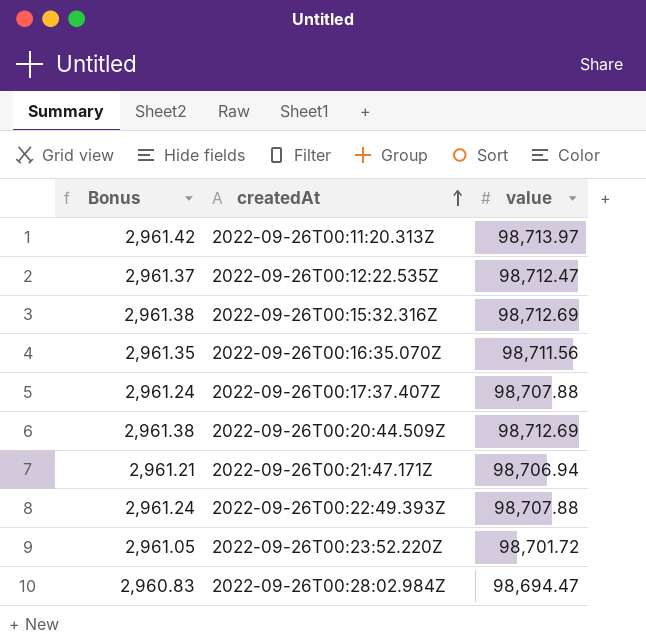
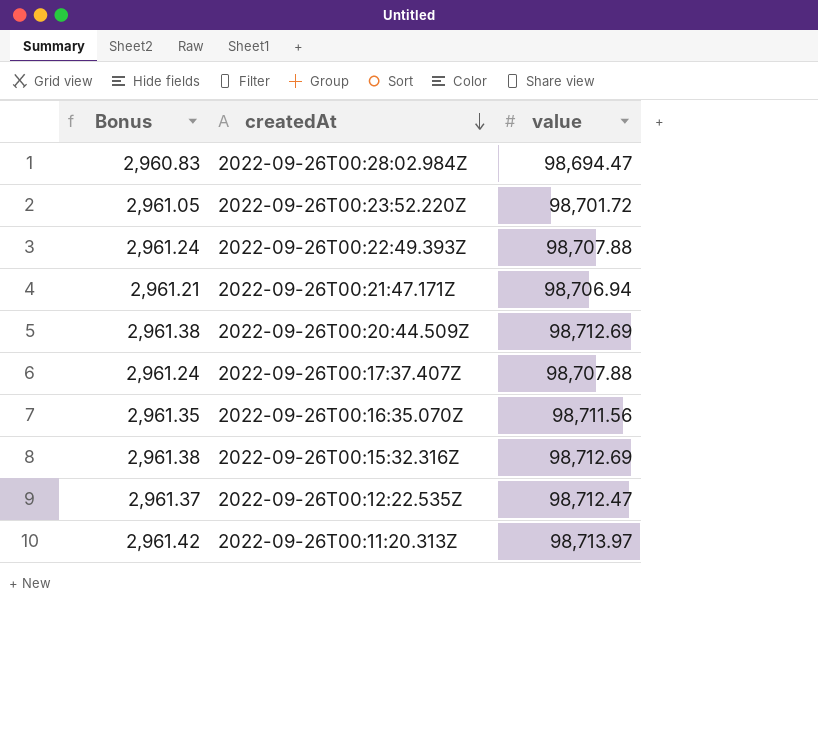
row order: createdAt ascending -> createdAt descending

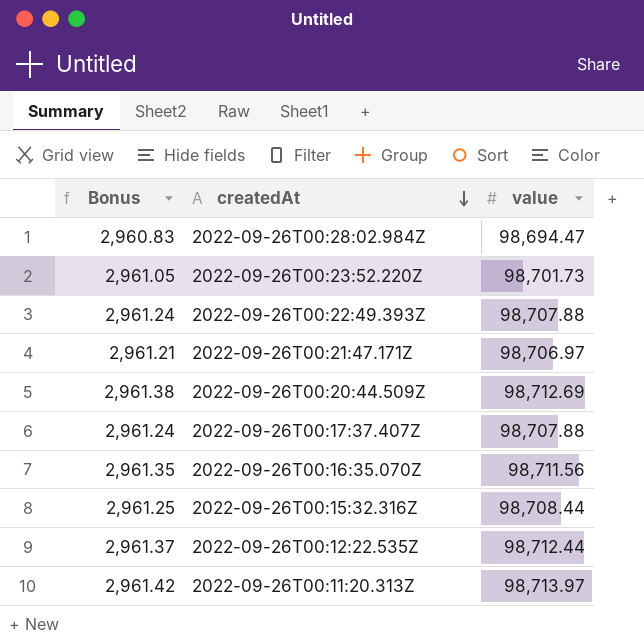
2022-09-26T00:23:52.220Z | value: 98,701.72 -> 98,701.73
2022-09-26T00:21:47.171Z | value: 98,706.94 -> 98,706.97
2022-09-26T00:15:32.316Z | Bonus: 2,961.38 -> 2,961.25
2022-09-26T00:15:32.316Z | value: 98,712.69 -> 98,708.44
2022-09-26T00:12:22.535Z | value: 98,712.47 -> 98,712.44

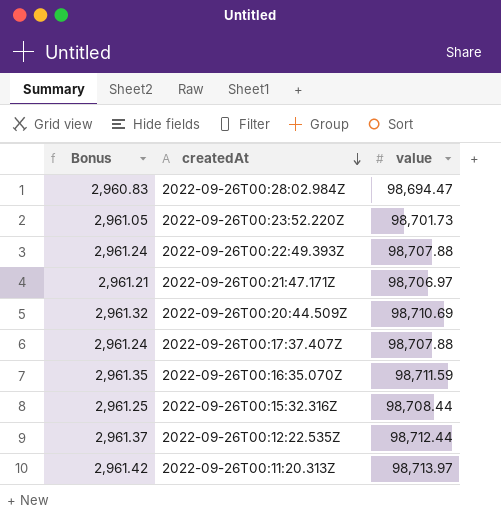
2022-09-26T00:20:44.509Z | Bonus: 2,961.38 -> 2,961.32
2022-09-26T00:20:44.509Z | value: 98,712.69 -> 98,710.69
2022-09-26T00:16:35.070Z | value: 98,711.56 -> 98,711.59

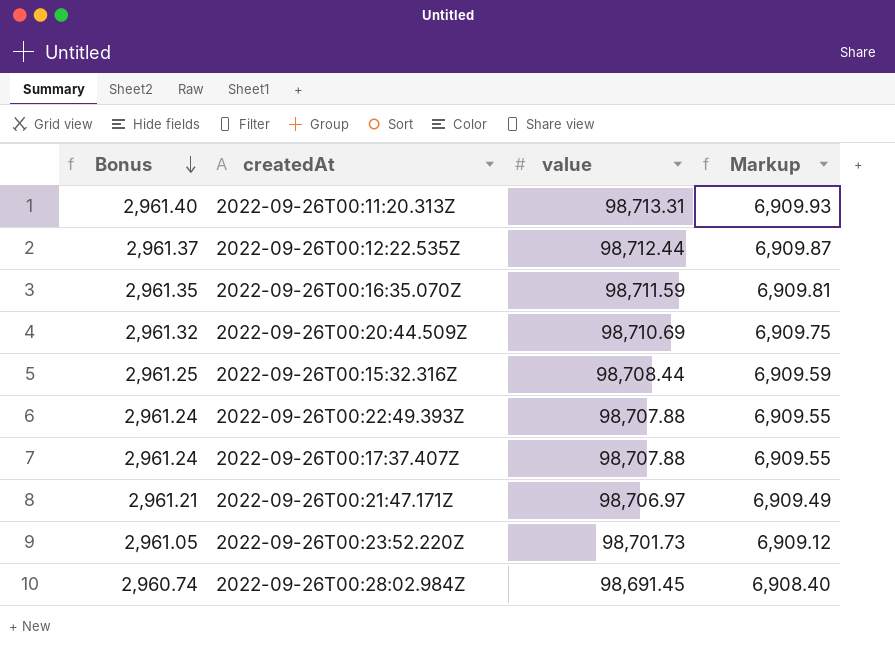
row order: createdAt descending -> Bonus descending
column Markup | formula: none -> [value] * 0.07
2022-09-26T00:11:20.313Z | Bonus: 2,961.42 -> 2,961.40
2022-09-26T00:11:20.313Z | value: 98,713.97 -> 98,713.31
2022-09-26T00:28:02.984Z | Bonus: 2,960.83 -> 2,960.74
2022-09-26T00:28:02.984Z | value: 98,694.47 -> 98,691.45

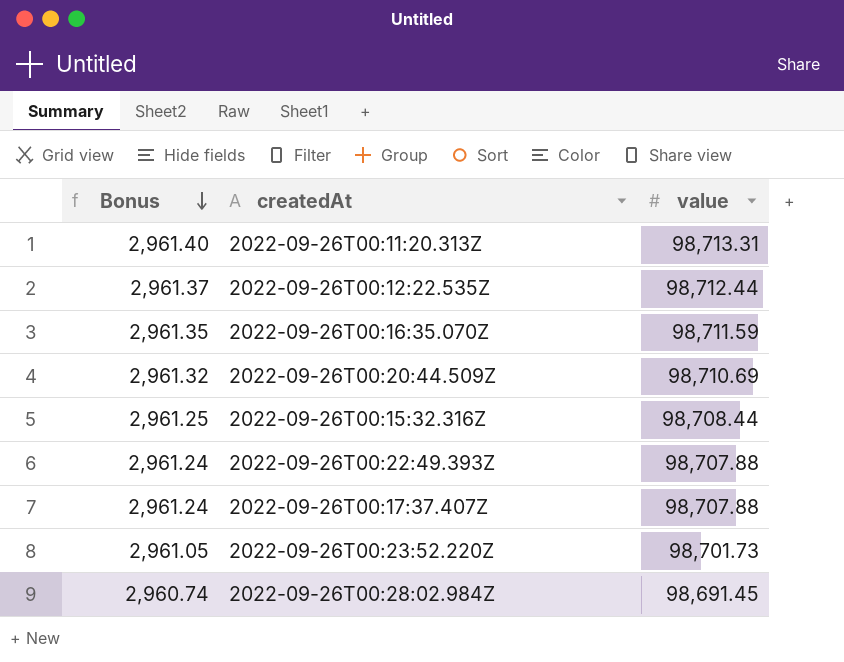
column Markup | formula: [value] * 0.07 -> none
row 2022-09-26T00:21:47.171Z: 2,961.21 | 98,706.97 | 6,909.49 -> none

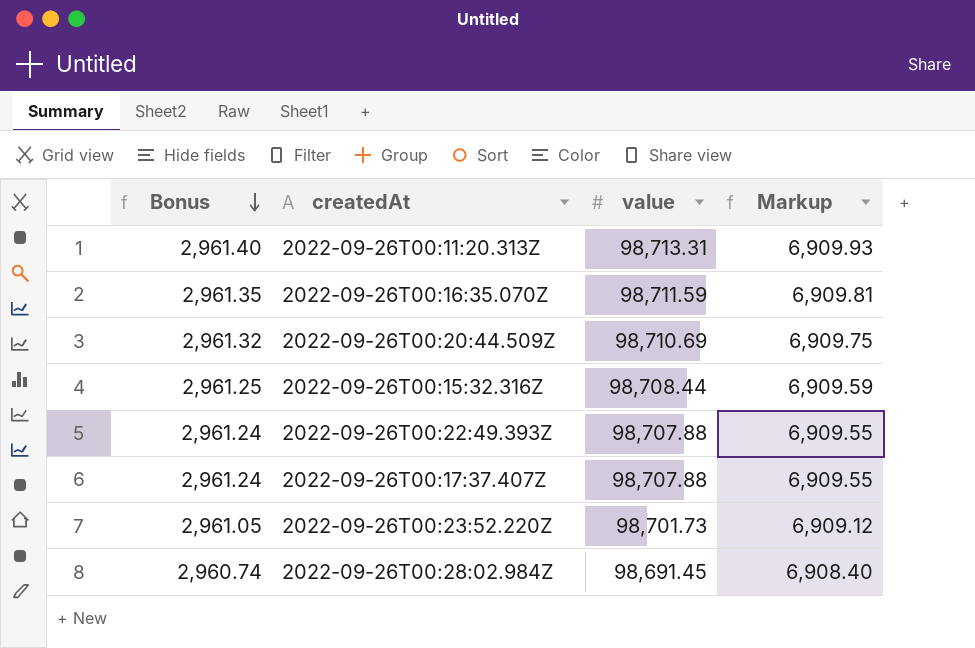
column Markup | formula: none -> [value] * 0.07
row 2022-09-26T00:12:22.535Z: 2,961.37 | 98,712.44 -> none

